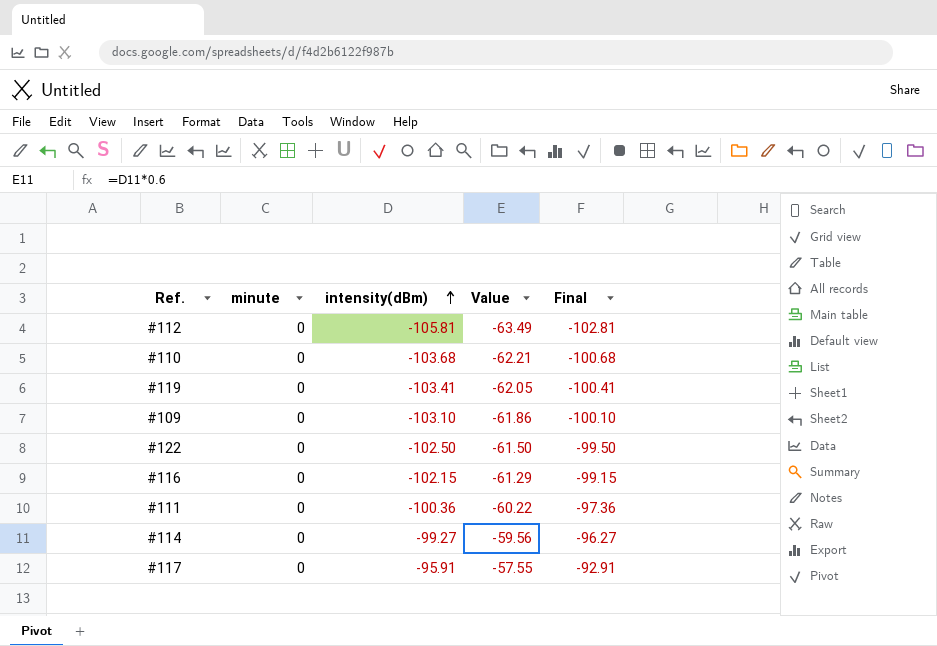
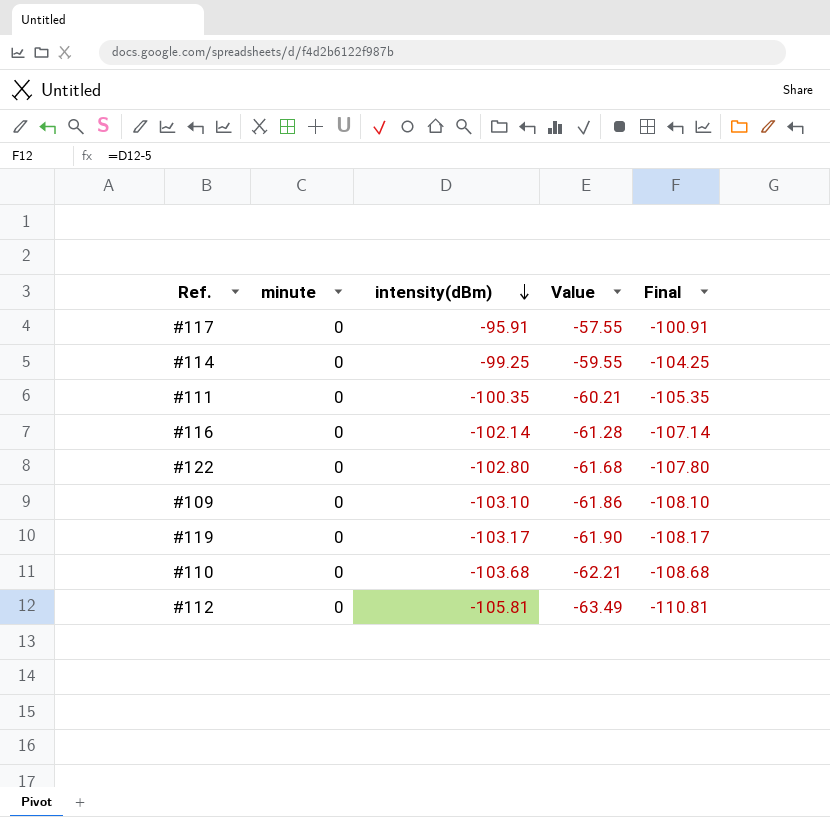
row order: intensity(dBm) ascending -> intensity(dBm) descending
column Final | formula: [intensity(dBm)] + 3 -> [intensity(dBm)] - 5
#114 | intensity(dBm): -99.27 -> -99.25
#114 | Value: -59.56 -> -59.55
#111 | intensity(dBm): -100.36 -> -100.35
#111 | Value: -60.22 -> -60.21
#116 | intensity(dBm): -102.15 -> -102.14
#116 | Value: -61.29 -> -61.28
#122 | intensity(dBm): -102.50 -> -102.80
#122 | Value: -61.50 -> -61.68
#119 | intensity(dBm): -103.41 -> -103.17
#119 | Value: -62.05 -> -61.90

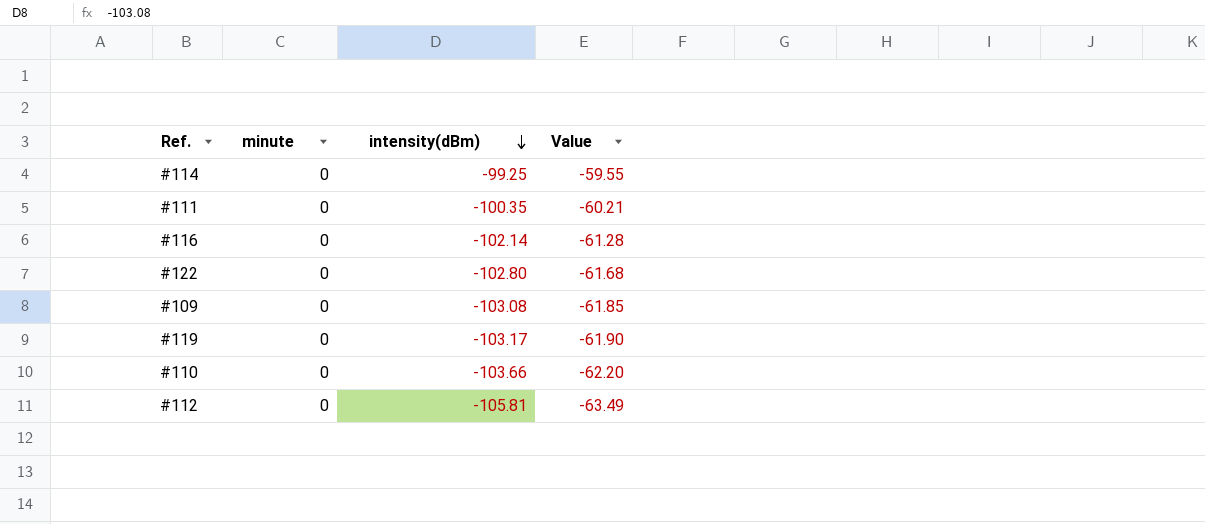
column Final | formula: [intensity(dBm)] - 5 -> none
row #117: 0 | -95.91 | -57.55 | -100.91 -> none
#109 | intensity(dBm): -103.10 -> -103.08
#109 | Value: -61.86 -> -61.85
#110 | intensity(dBm): -103.68 -> -103.66
#110 | Value: -62.21 -> -62.20

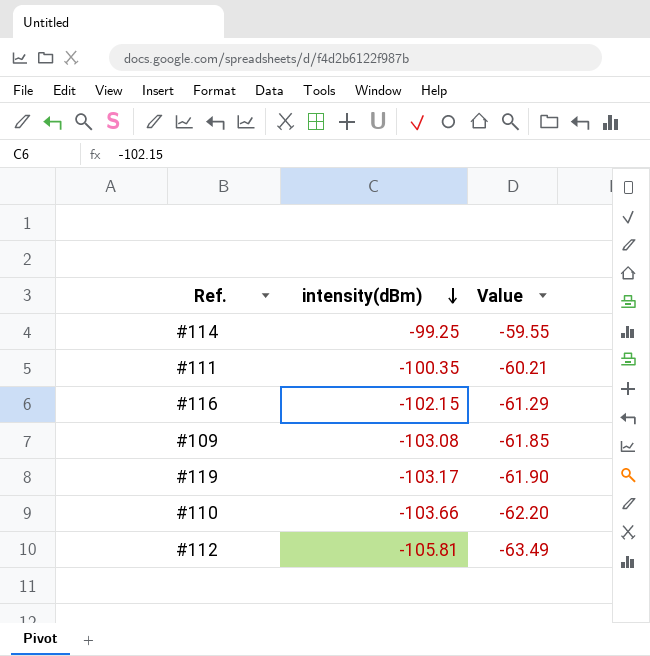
column minute | position: 2 -> none
row #122: 0 | -102.80 | -61.68 -> none
#116 | intensity(dBm): -102.14 -> -102.15
#116 | Value: -61.28 -> -61.29

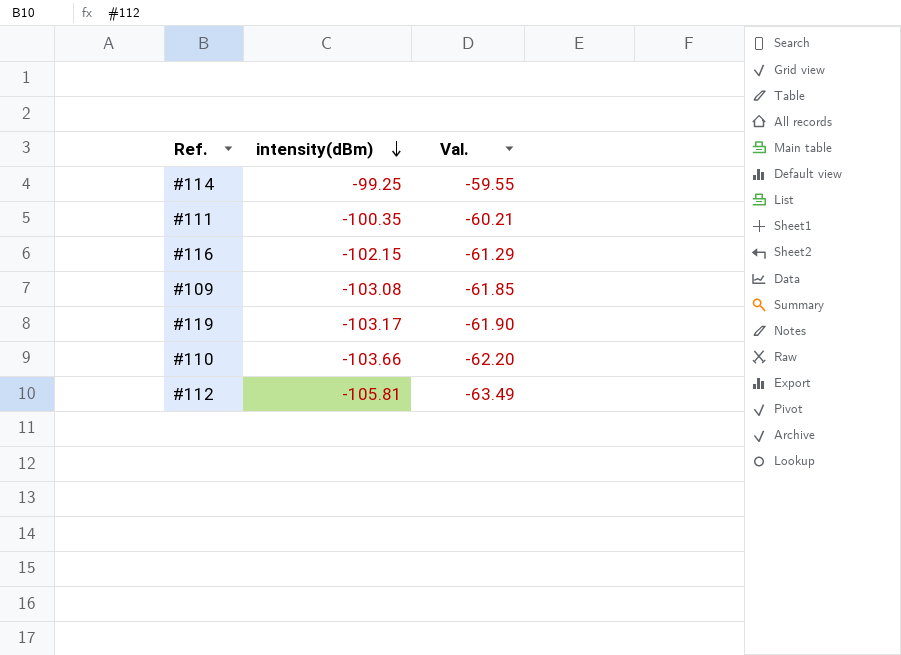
column name: Value -> Val.

